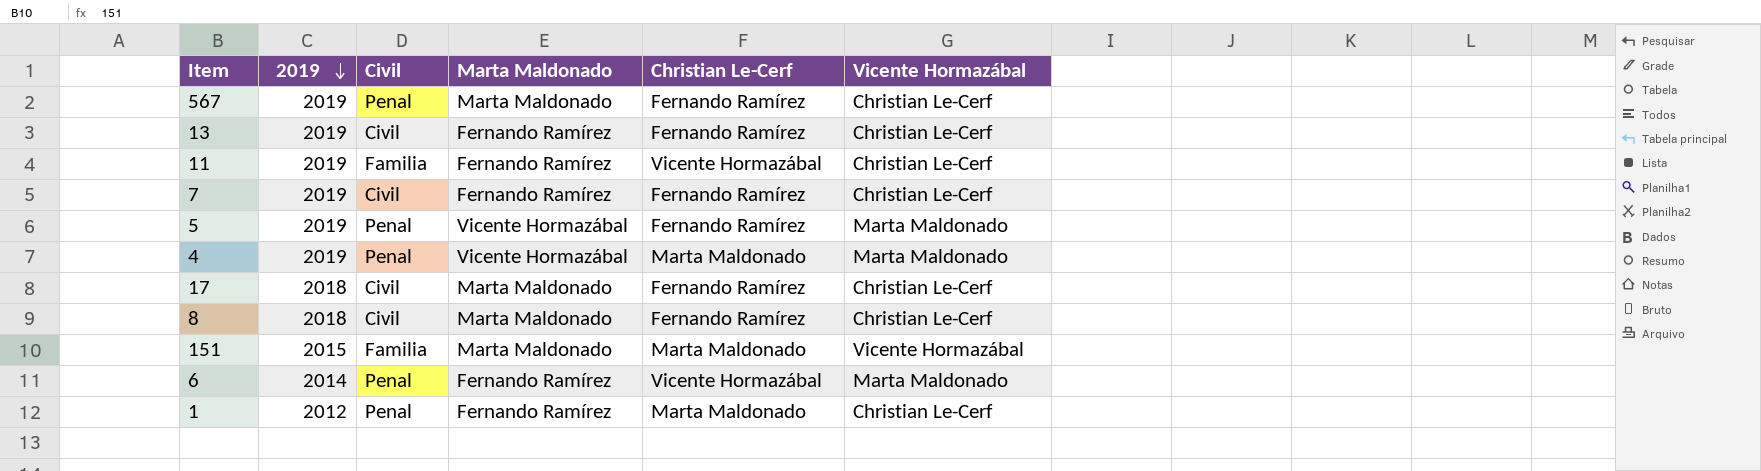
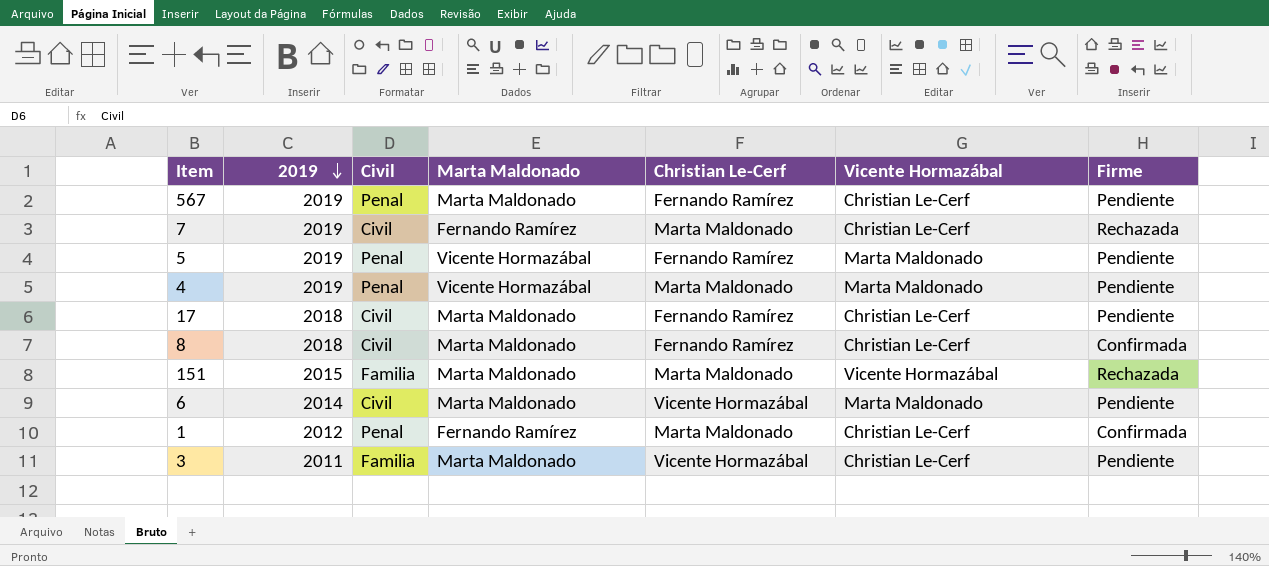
column Firme | position: none -> 7
row 13: 2019 | Civil | Fernando Ramírez | Fernando Ramírez | Christian Le-Cerf -> none
row 11: 2019 | Familia | Fernando Ramírez | Vicente Hormazábal | Christian Le-Cerf -> none
7 | Christian Le-Cerf: Fernando Ramírez -> Marta Maldonado
6 | Civil: Penal -> Civil
6 | Marta Maldonado: Fernando Ramírez -> Marta Maldonado
row 3: none -> 2011 | Familia | Marta Maldonado | Vicente Hormazábal | Christian Le-Cerf | Pendiente

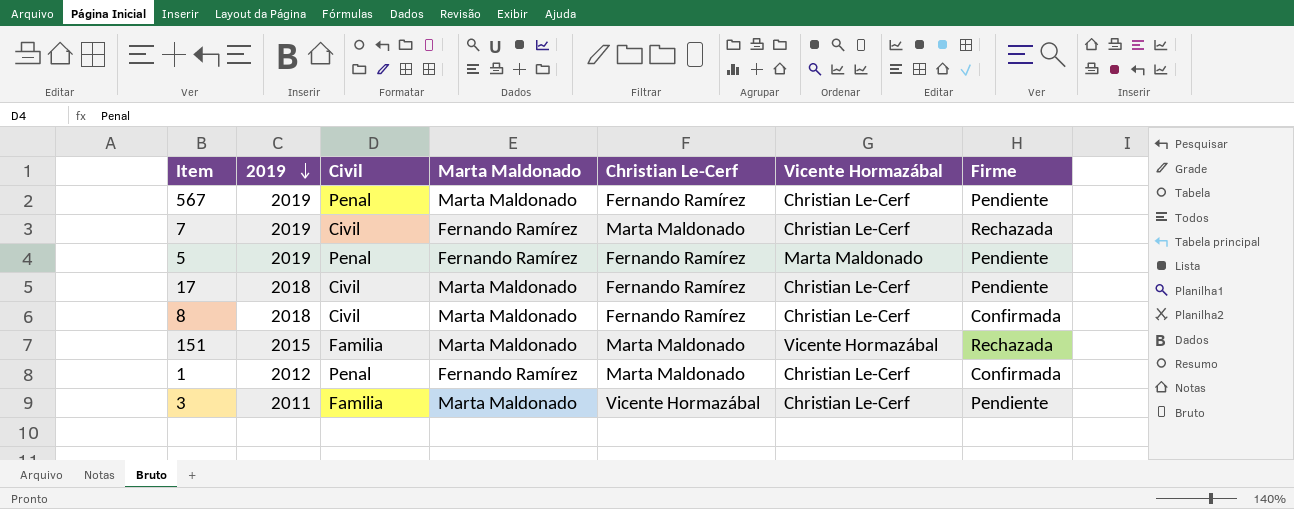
row 4: 2019 | Penal | Vicente Hormazábal | Marta Maldonado | Marta Maldonado | Pendiente -> none
row 6: 2014 | Civil | Marta Maldonado | Vicente Hormazábal | Marta Maldonado | Pendiente -> none
5 | Marta Maldonado: Vicente Hormazábal -> Fernando Ramírez

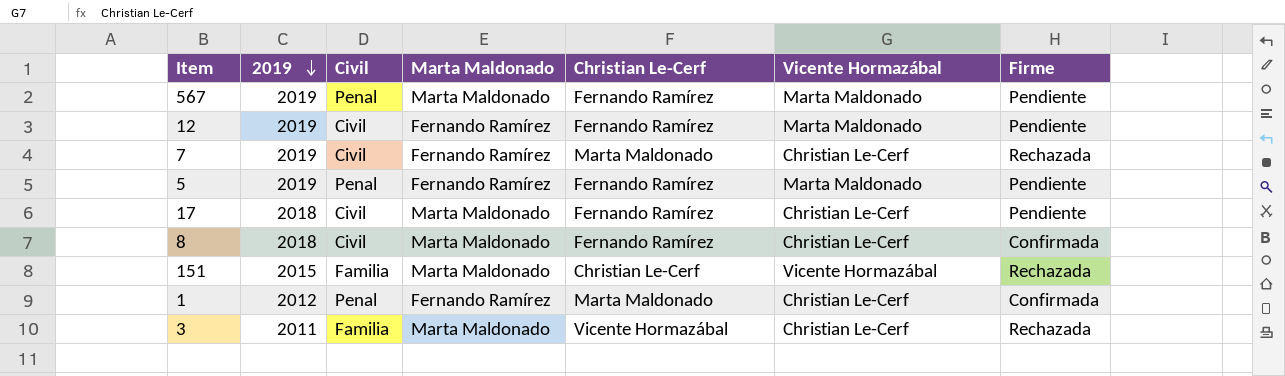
567 | Vicente Hormazábal: Christian Le-Cerf -> Marta Maldonado
row 12: none -> 2019 | Civil | Fernando Ramírez | Fernando Ramírez | Marta Maldonado | Pendiente
151 | Christian Le-Cerf: Marta Maldonado -> Christian Le-Cerf
3 | Firme: Pendiente -> Rechazada

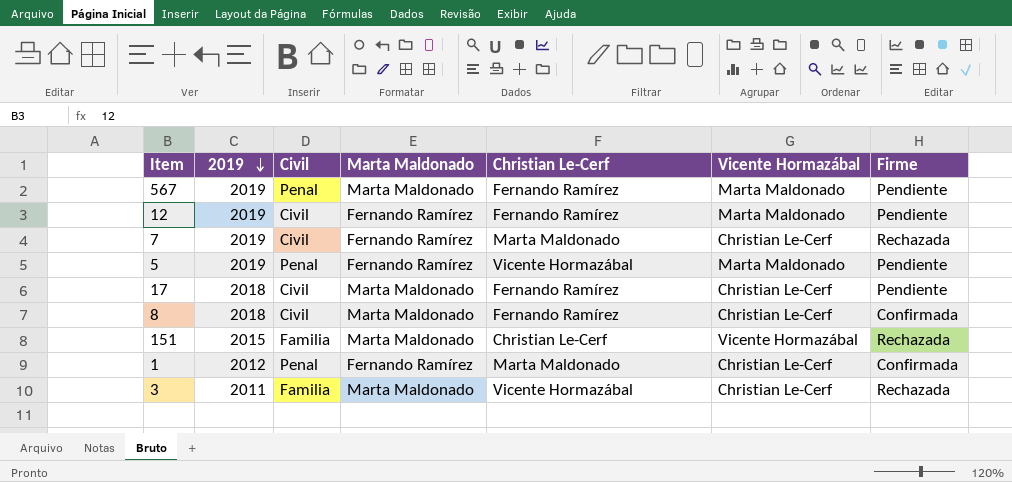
5 | Christian Le-Cerf: Fernando Ramírez -> Vicente Hormazábal

